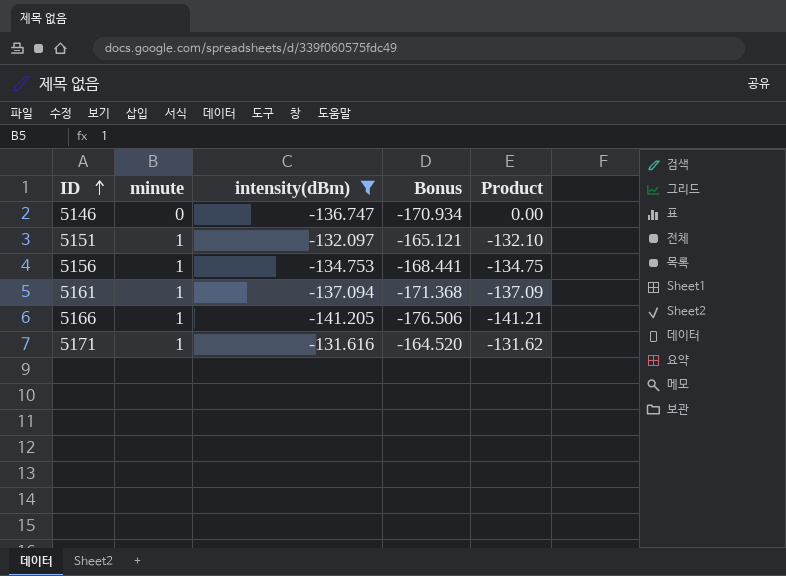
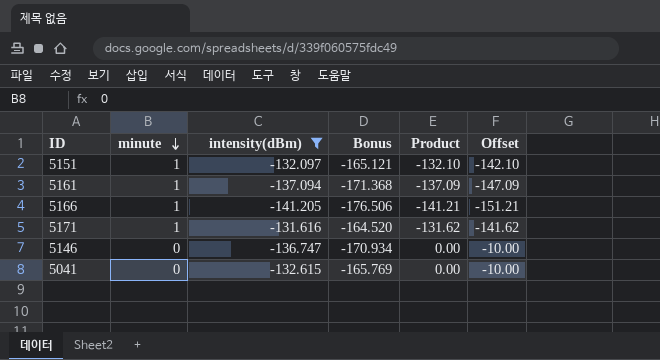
row order: ID ascending -> minute descending
column Offset | formula: none -> [Product] - 10
row 5156: 1 | -134.753 | -168.441 | -134.75 -> none
row 5041: none -> 0 | -132.615 | -165.769 | 0.00 | -10.00

